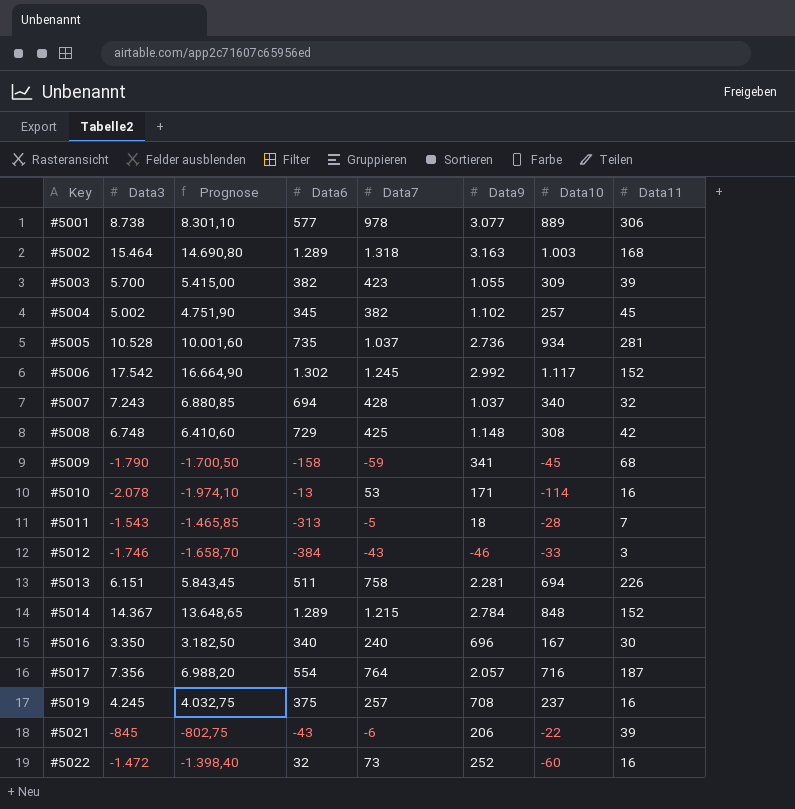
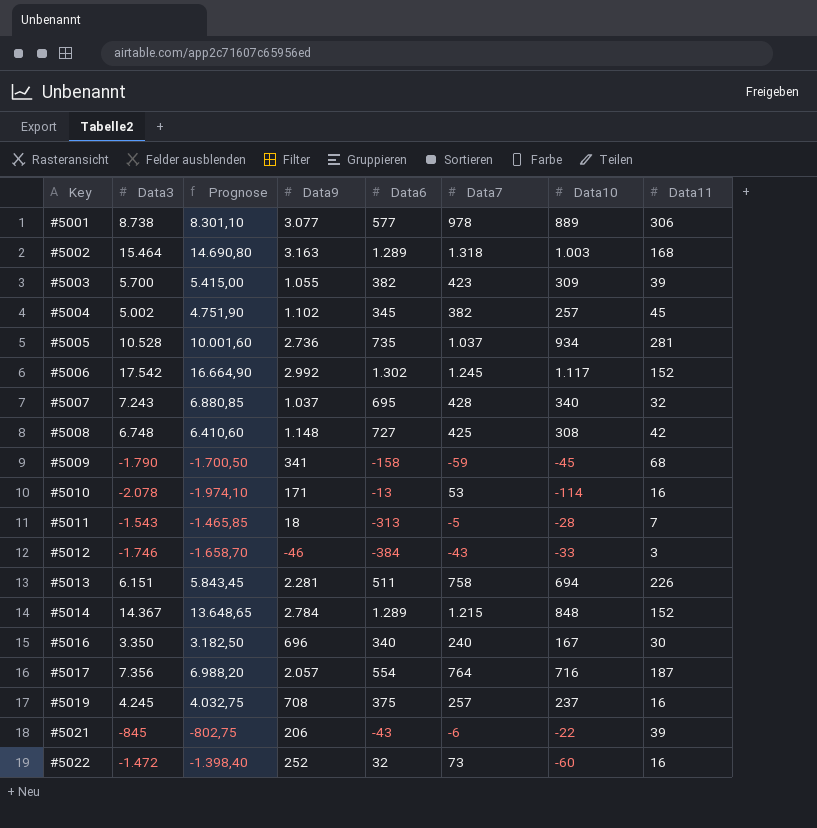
column Data9 | position: 6 -> 4
#5007 | Data6: 694 -> 695
#5008 | Data6: 729 -> 727

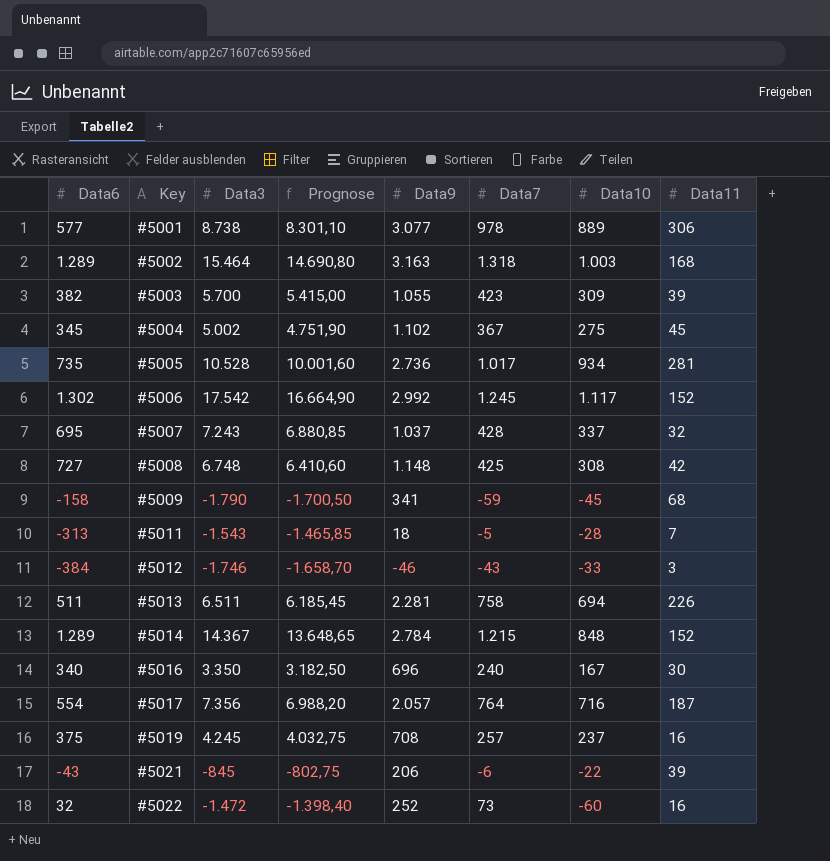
column Data6 | position: 5 -> 1
row #5010: -2.078 | -1.974,10 | 171 | -13 | 53 | -114 | 16 -> none
#5004 | Data7: 382 -> 367
#5004 | Data10: 257 -> 275
#5005 | Data7: 1.037 -> 1.017
#5007 | Data10: 340 -> 337
#5013 | Data3: 6.151 -> 6.511
#5013 | Prognose: 5.843,45 -> 6.185,45

